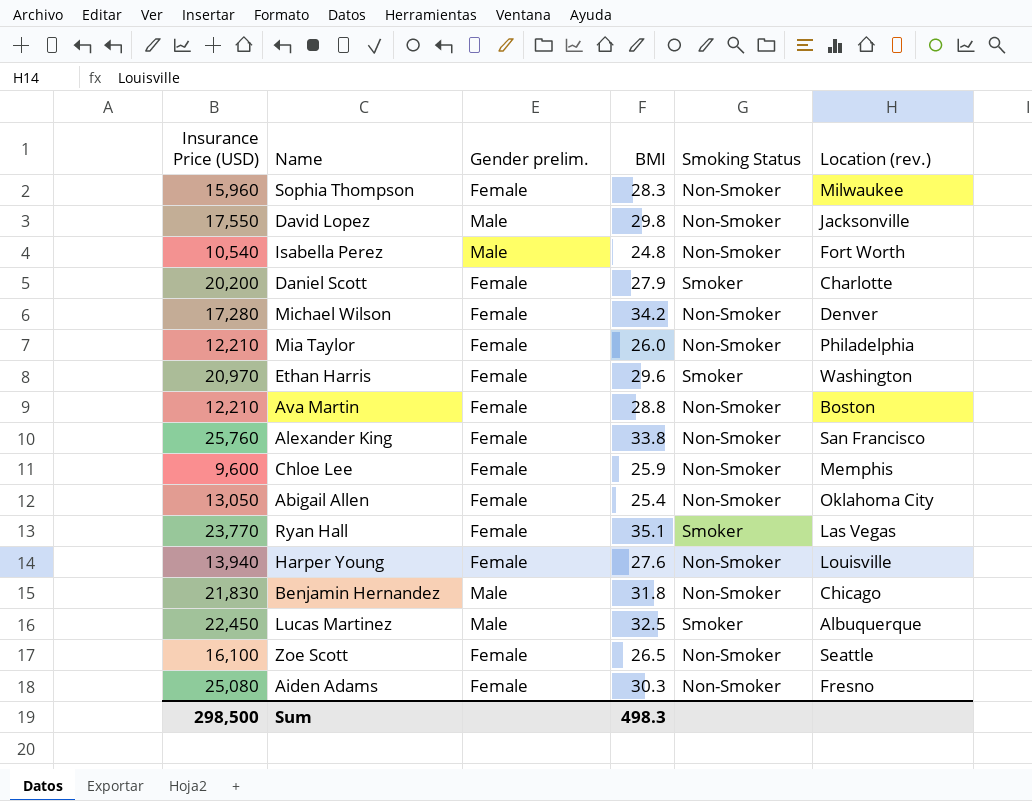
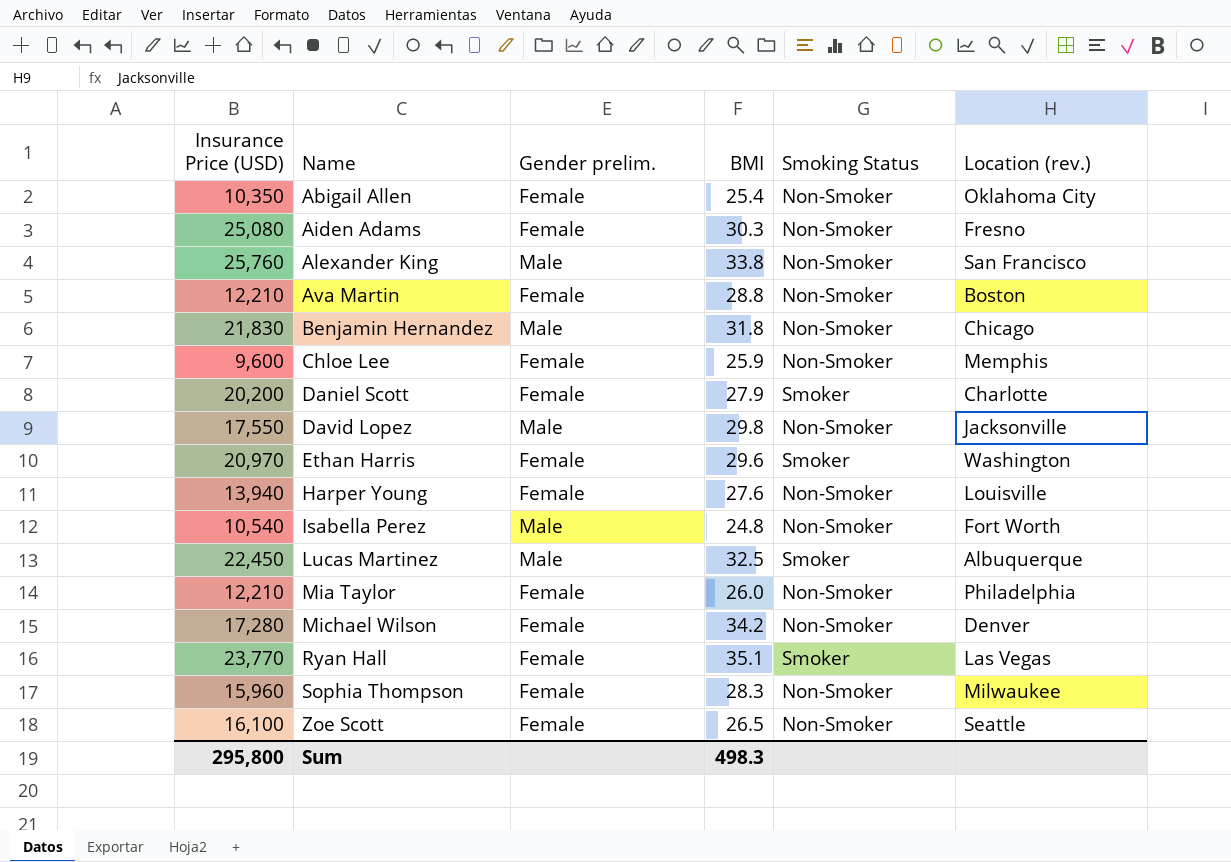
row order: none -> Name ascending
Abigail Allen | Insurance Price (USD): 13,050 -> 10,350
Alexander King | Gender prelim.: Female -> Male
Sum | Insurance Price (USD): 298,500 -> 295,800

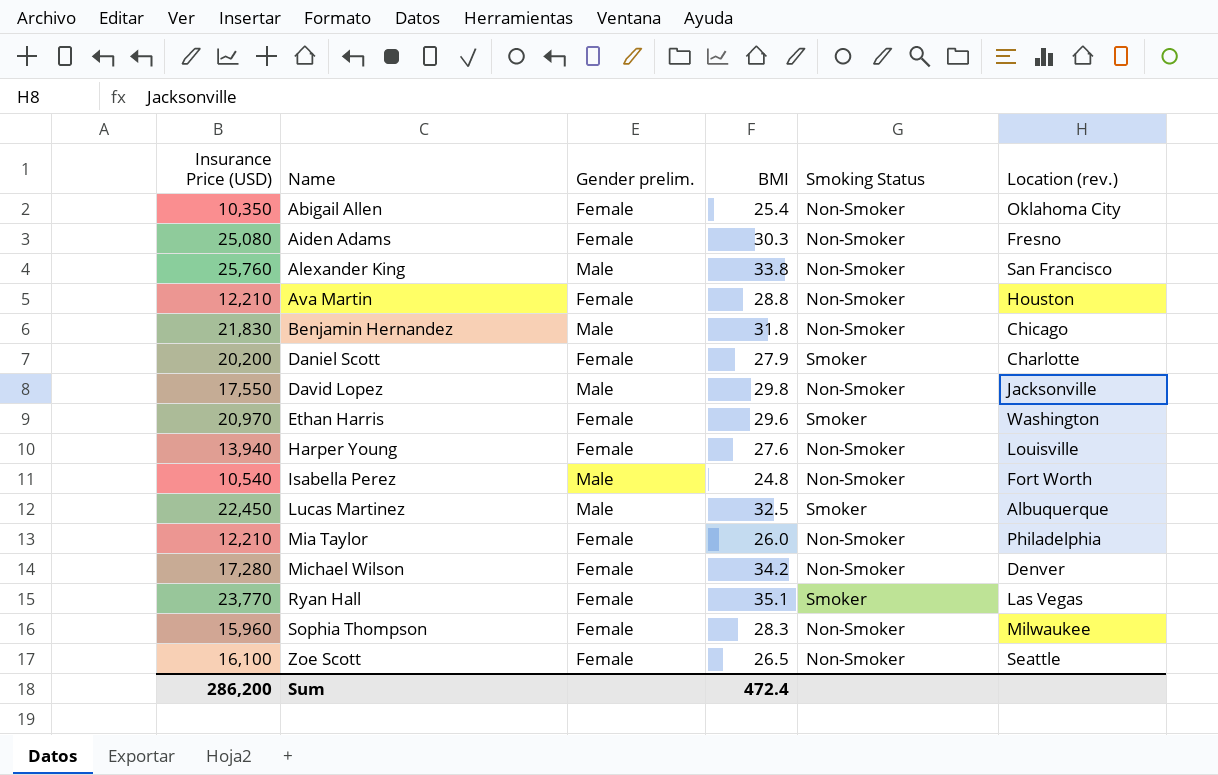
row Chloe Lee: 9,600 | Female | 25.9 | Non-Smoker | Memphis -> none
Ava Martin | Location (rev.): Boston -> Houston
Sum | Insurance Price (USD): 295,800 -> 286,200
Sum | BMI: 498.3 -> 472.4

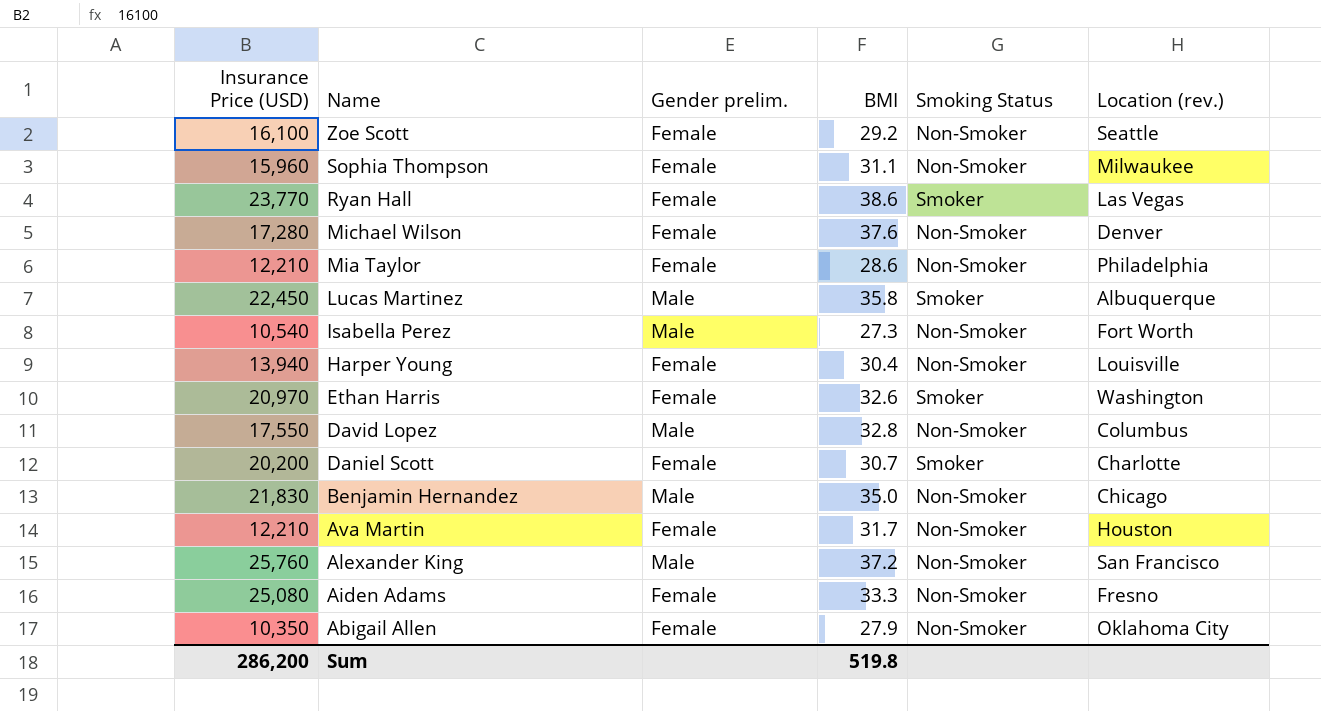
row order: Name ascending -> Name descending
Zoe Scott | BMI: 26.5 -> 29.2
Sophia Thompson | BMI: 28.3 -> 31.1
Ryan Hall | BMI: 35.1 -> 38.6
Michael Wilson | BMI: 34.2 -> 37.6
Mia Taylor | BMI: 26.0 -> 28.6
Lucas Martinez | BMI: 32.5 -> 35.8
Isabella Perez | BMI: 24.8 -> 27.3
Harper Young | BMI: 27.6 -> 30.4
Ethan Harris | BMI: 29.6 -> 32.6
David Lopez | BMI: 29.8 -> 32.8
David Lopez | Location (rev.): Jacksonville -> Columbus
Daniel Scott | BMI: 27.9 -> 30.7
Benjamin Hernandez | BMI: 31.8 -> 35.0
Ava Martin | BMI: 28.8 -> 31.7
Alexander King | BMI: 33.8 -> 37.2
Aiden Adams | BMI: 30.3 -> 33.3
Abigail Allen | BMI: 25.4 -> 27.9
Sum | BMI: 472.4 -> 519.8

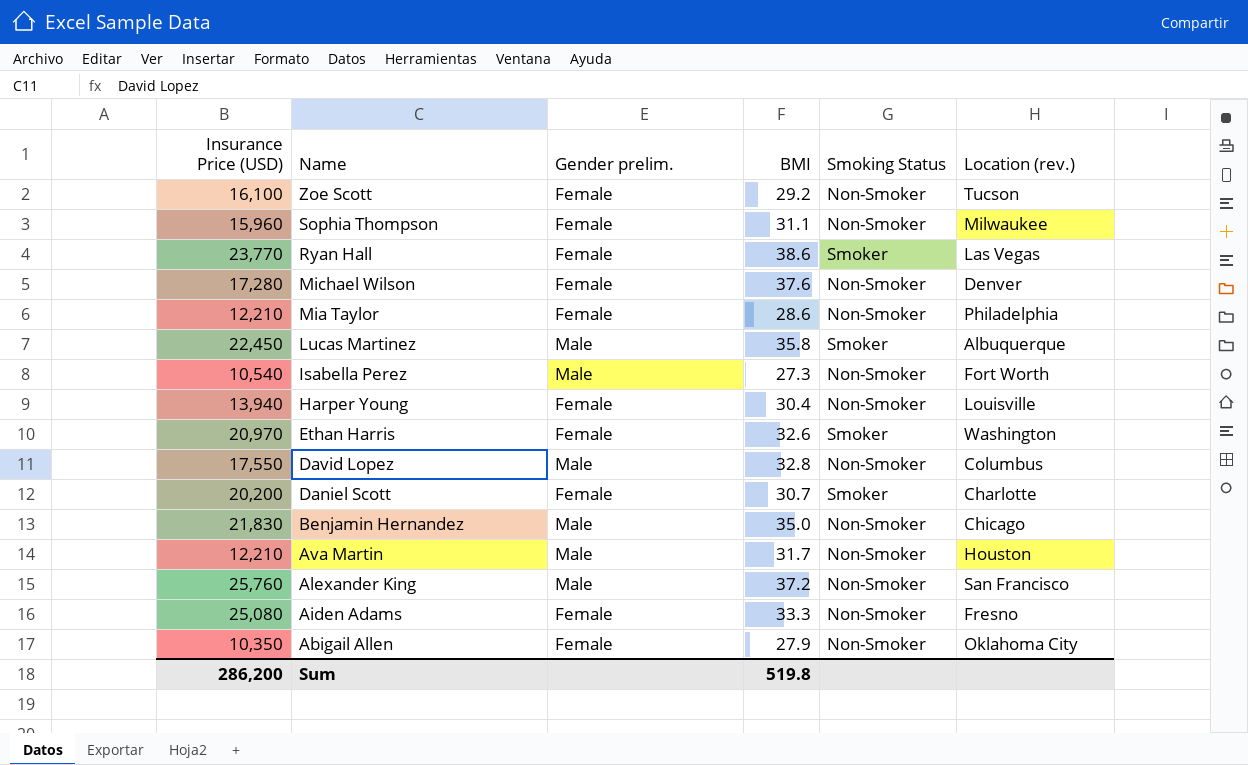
Zoe Scott | Location (rev.): Seattle -> Tucson
Ava Martin | Gender prelim.: Female -> Male

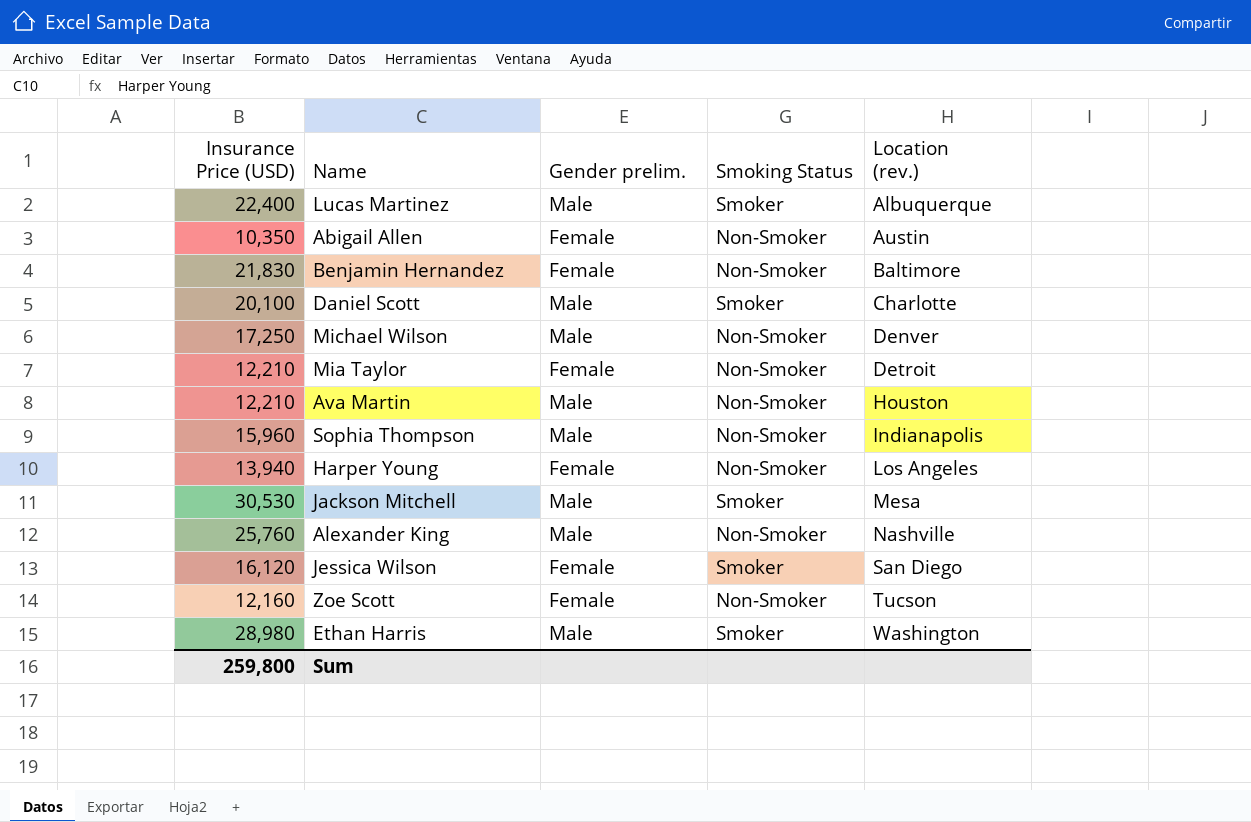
row order: Name descending -> Location (rev.) ascending
column BMI | position: 4 -> none
row Ryan Hall: 23,770 | Female | 38.6 | Smoker | Las Vegas -> none
row Isabella Perez: 10,540 | Male | 27.3 | Non-Smoker | Fort Worth -> none
row David Lopez: 17,550 | Male | 32.8 | Non-Smoker | Columbus -> none
row Aiden Adams: 25,080 | Female | 33.3 | Non-Smoker | Fresno -> none
Lucas Martinez | Insurance Price (USD): 22,450 -> 22,400
Abigail Allen | Location (rev.): Oklahoma City -> Austin
Benjamin Hernandez | Gender prelim.: Male -> Female
Benjamin Hernandez | Location (rev.): Chicago -> Baltimore
Daniel Scott | Insurance Price (USD): 20,200 -> 20,100
Daniel Scott | Gender prelim.: Female -> Male
Michael Wilson | Insurance Price (USD): 17,280 -> 17,250
Michael Wilson | Gender prelim.: Female -> Male
Mia Taylor | Location (rev.): Philadelphia -> Detroit
Sophia Thompson | Gender prelim.: Female -> Male
Sophia Thompson | Location (rev.): Milwaukee -> Indianapolis
Harper Young | Location (rev.): Louisville -> Los Angeles
row Jackson Mitchell: none -> 30,530 | Male | Smoker | Mesa
Alexander King | Location (rev.): San Francisco -> Nashville
row Jessica Wilson: none -> 16,120 | Female | Smoker | San Diego
Zoe Scott | Insurance Price (USD): 16,100 -> 12,160
Ethan Harris | Insurance Price (USD): 20,970 -> 28,980
Ethan Harris | Gender prelim.: Female -> Male
Sum | Insurance Price (USD): 286,200 -> 259,800

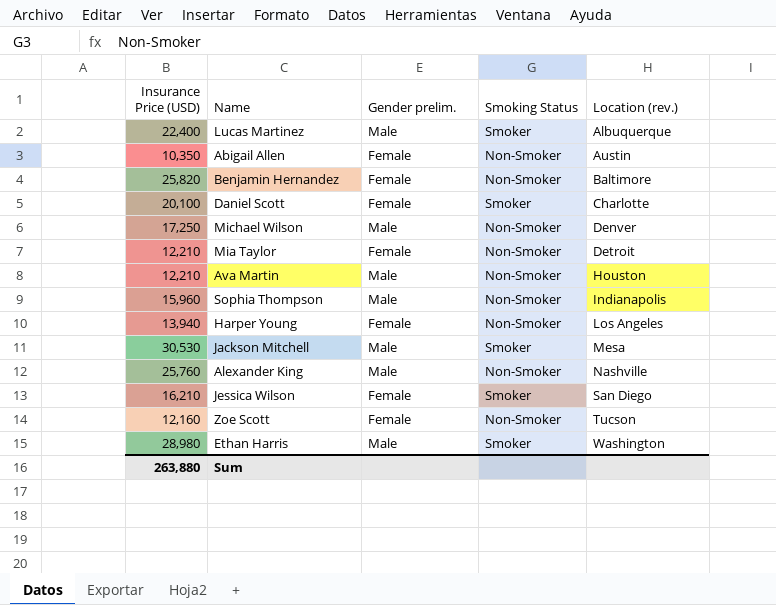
Benjamin Hernandez | Insurance Price (USD): 21,830 -> 25,820
Daniel Scott | Gender prelim.: Male -> Female
Jessica Wilson | Insurance Price (USD): 16,120 -> 16,210
Sum | Insurance Price (USD): 259,800 -> 263,880

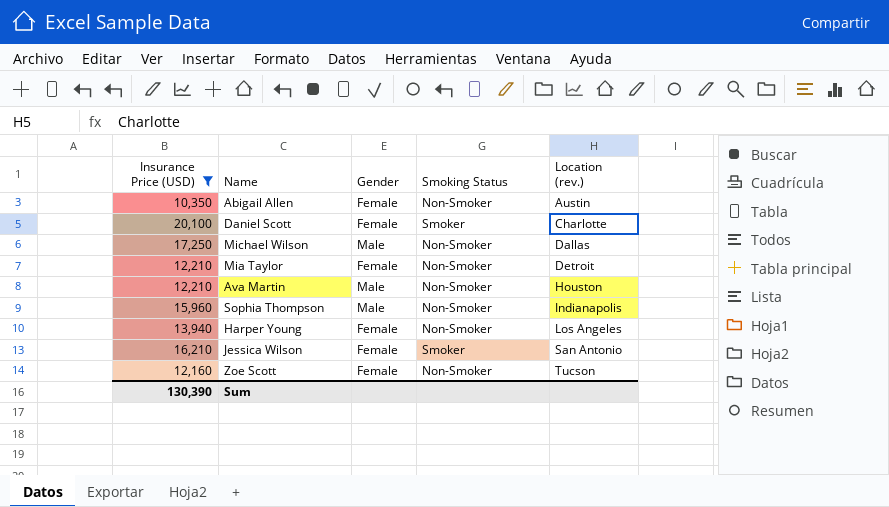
filter: none -> Insurance Price (USD) <= 20,100
column name: Gender prelim. -> Gender
Michael Wilson | Location (rev.): Denver -> Dallas
Jessica Wilson | Location (rev.): San Diego -> San Antonio
Sum | Insurance Price (USD): 263,880 -> 130,390

